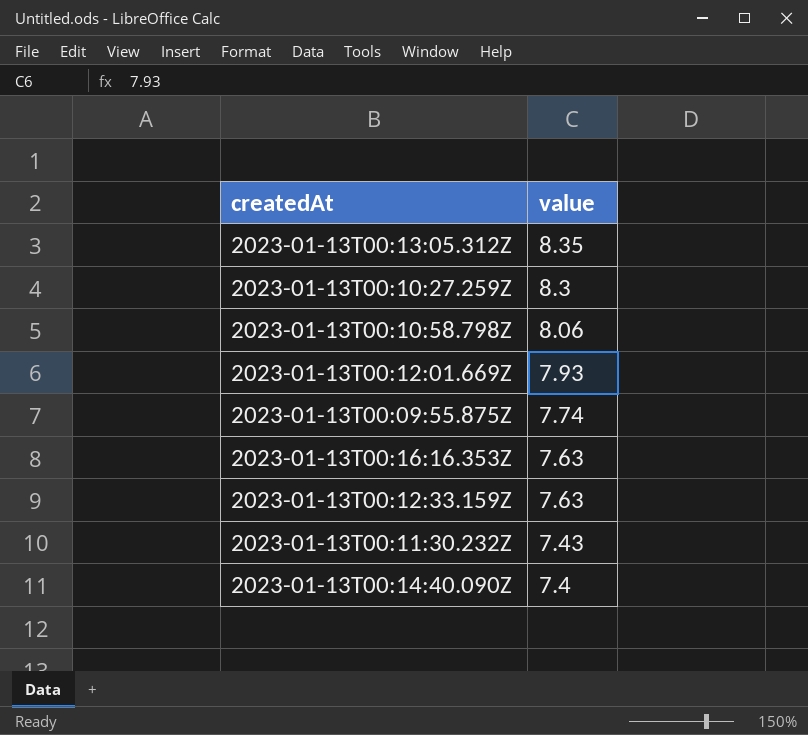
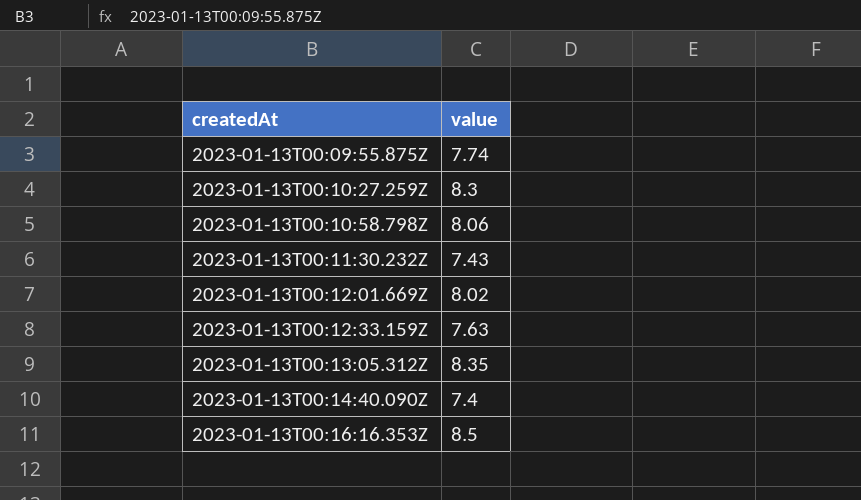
row order: value descending -> createdAt ascending
2023-01-13T00:12:01.669Z | value: 7.93 -> 8.02
2023-01-13T00:16:16.353Z | value: 7.63 -> 8.5

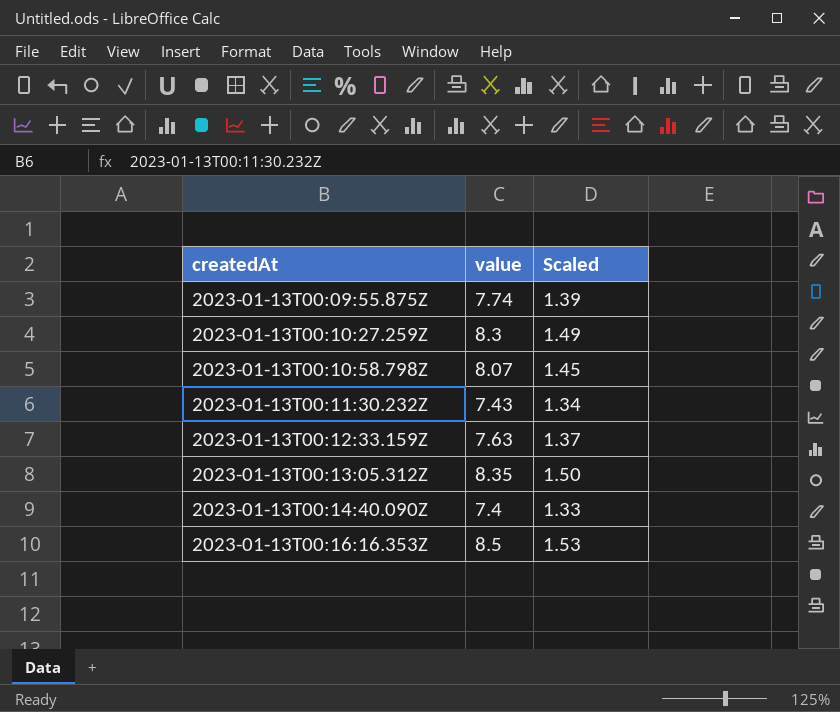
column Scaled | formula: none -> [value] * 0.18
row 2023-01-13T00:12:01.669Z: 8.02 -> none
2023-01-13T00:10:58.798Z | value: 8.06 -> 8.07

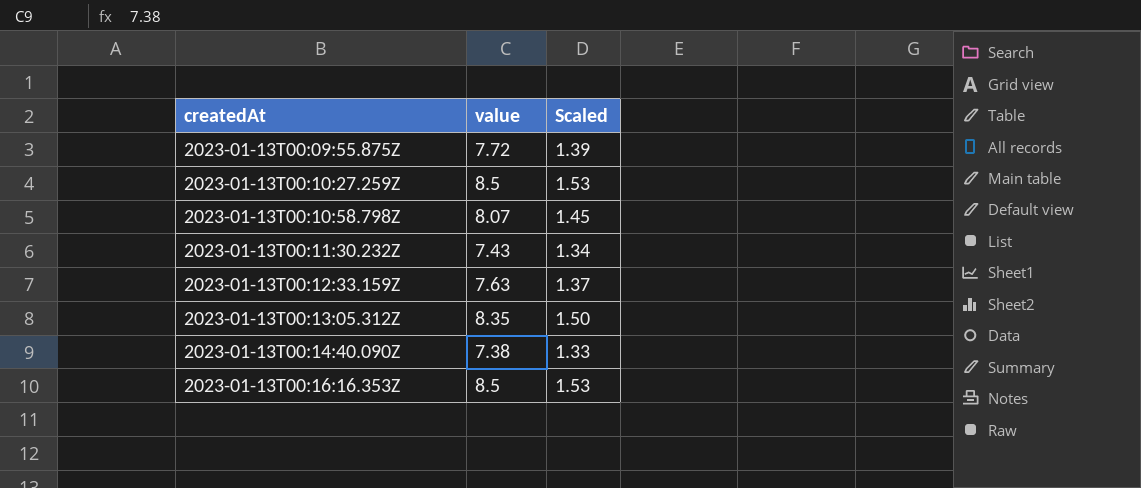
2023-01-13T00:09:55.875Z | value: 7.74 -> 7.72
2023-01-13T00:10:27.259Z | value: 8.3 -> 8.5
2023-01-13T00:10:27.259Z | Scaled: 1.49 -> 1.53
2023-01-13T00:14:40.090Z | value: 7.4 -> 7.38

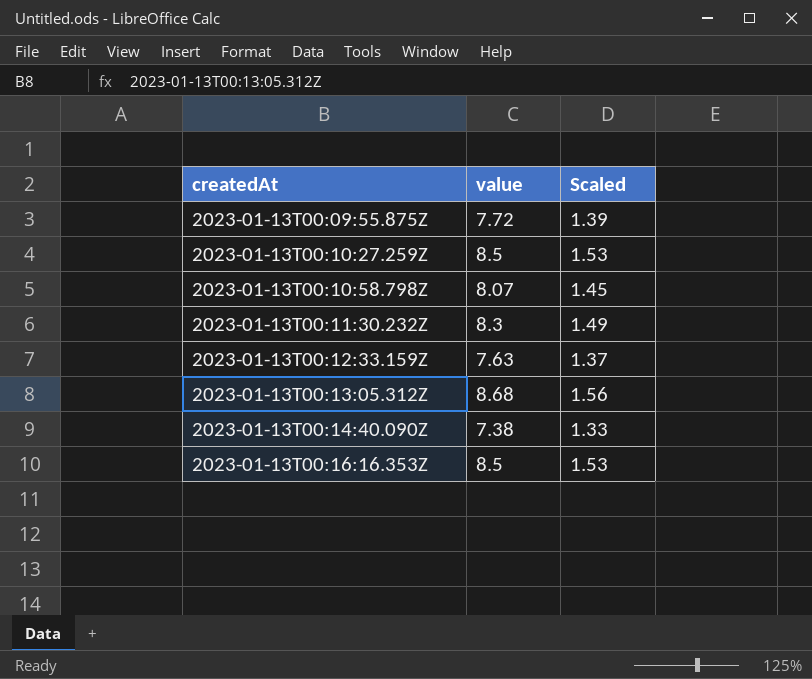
2023-01-13T00:11:30.232Z | value: 7.43 -> 8.3
2023-01-13T00:11:30.232Z | Scaled: 1.34 -> 1.49
2023-01-13T00:13:05.312Z | value: 8.35 -> 8.68
2023-01-13T00:13:05.312Z | Scaled: 1.50 -> 1.56

